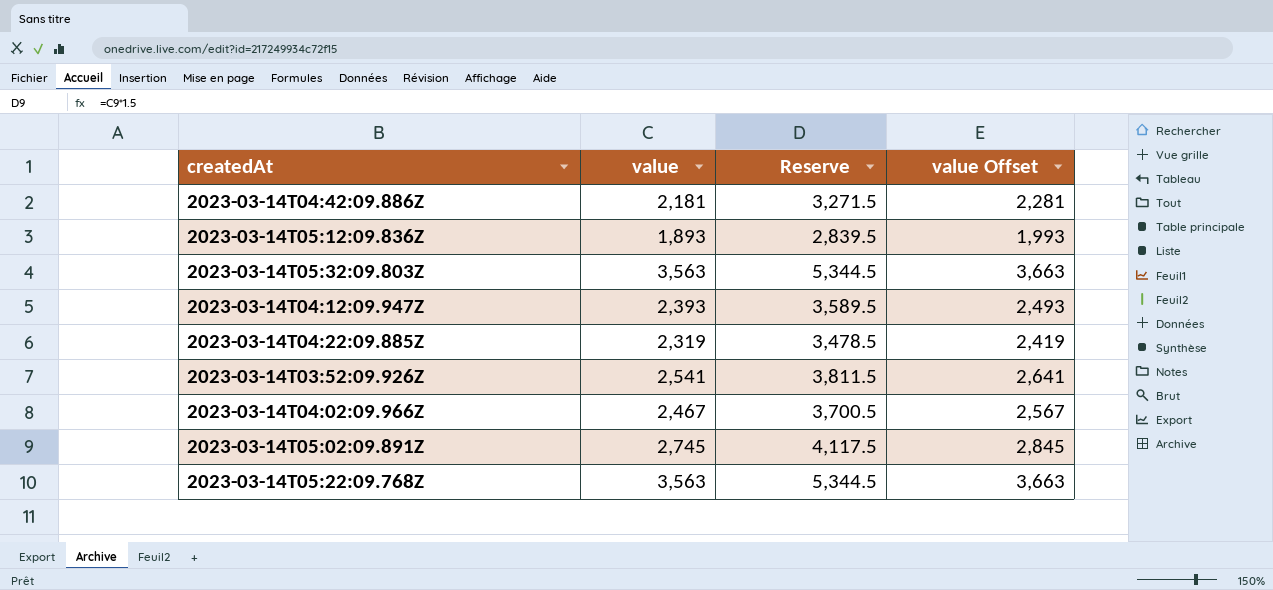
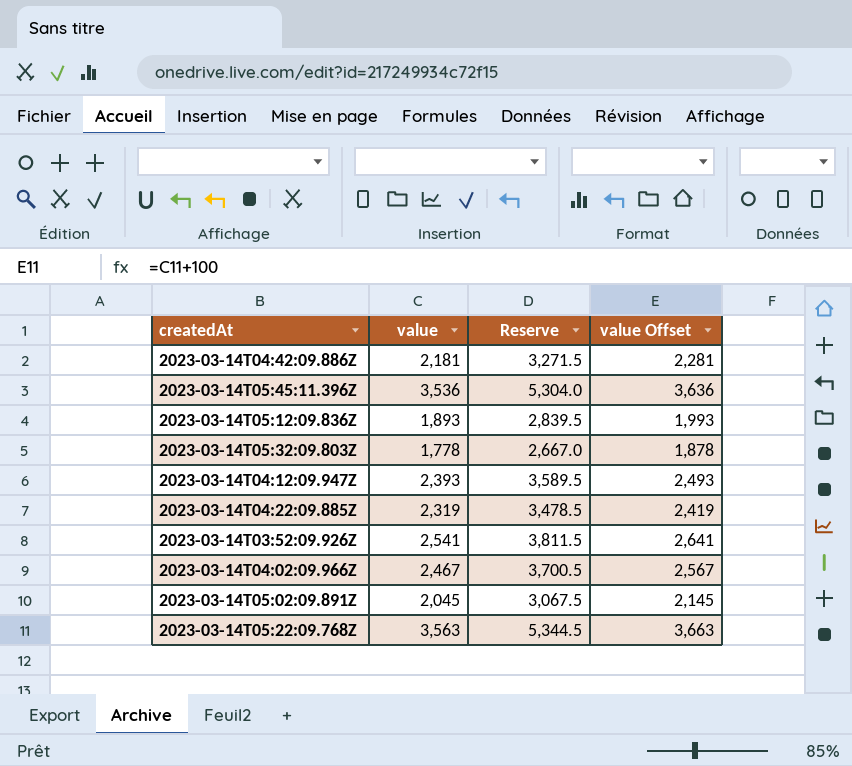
row 2023-03-14T05:45:11.396Z: none -> 3,536 | 5,304.0 | 3,636
2023-03-14T05:32:09.803Z | value: 3,563 -> 1,778
2023-03-14T05:32:09.803Z | Reserve: 5,344.5 -> 2,667.0
2023-03-14T05:32:09.803Z | value Offset: 3,663 -> 1,878
2023-03-14T05:02:09.891Z | value: 2,745 -> 2,045
2023-03-14T05:02:09.891Z | Reserve: 4,117.5 -> 3,067.5
2023-03-14T05:02:09.891Z | value Offset: 2,845 -> 2,145

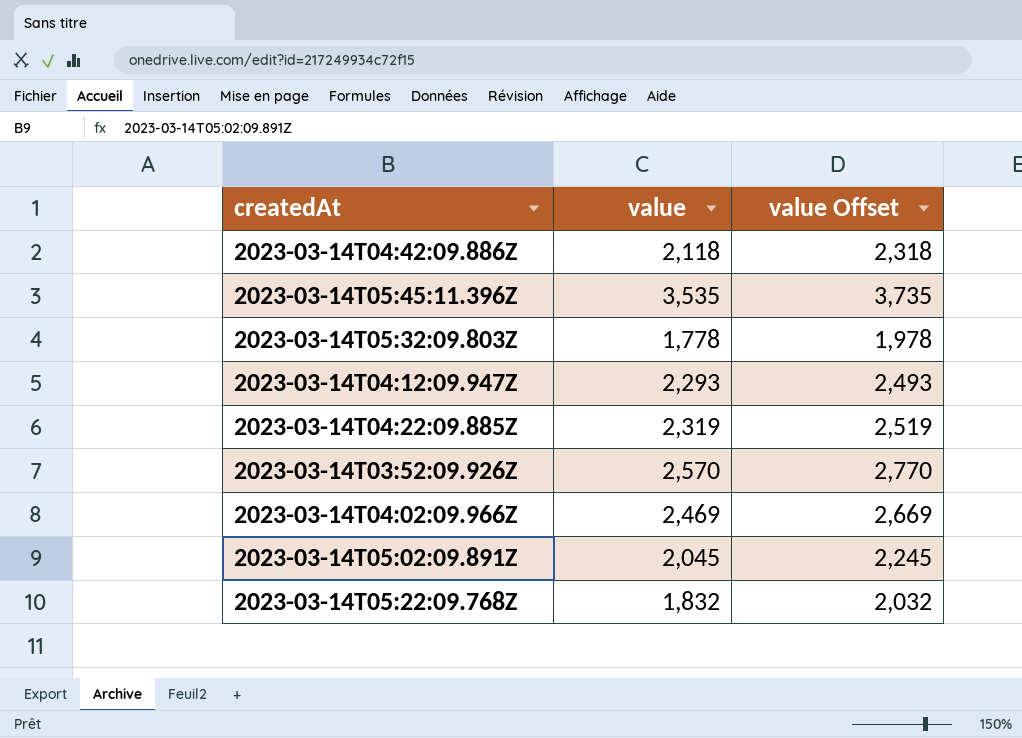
column Reserve | formula: [value] * 1.5 -> none
column value Offset | formula: [value] + 100 -> [value] + 200
row 2023-03-14T05:12:09.836Z: 1,893 | 2,839.5 | 1,993 -> none
2023-03-14T04:42:09.886Z | value: 2,181 -> 2,118
2023-03-14T05:45:11.396Z | value: 3,536 -> 3,535
2023-03-14T04:12:09.947Z | value: 2,393 -> 2,293
2023-03-14T03:52:09.926Z | value: 2,541 -> 2,570
2023-03-14T04:02:09.966Z | value: 2,467 -> 2,469
2023-03-14T05:22:09.768Z | value: 3,563 -> 1,832

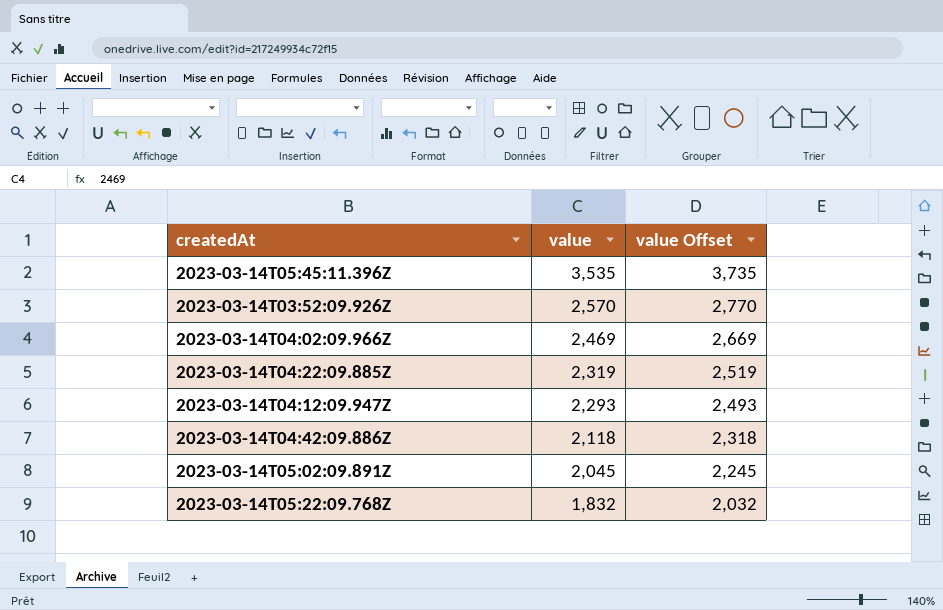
row order: none -> value descending
row 2023-03-14T05:32:09.803Z: 1,778 | 1,978 -> none

